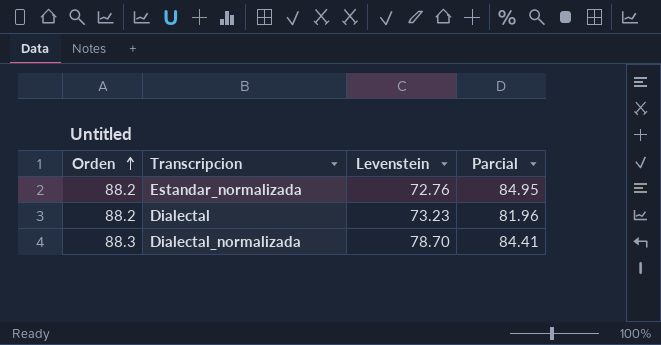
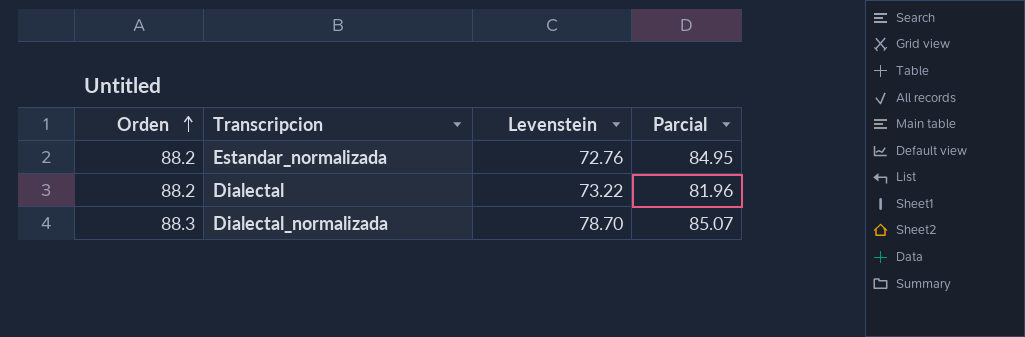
Dialectal | Levenstein: 73.23 -> 73.22
Dialectal_normalizada | Parcial: 84.41 -> 85.07

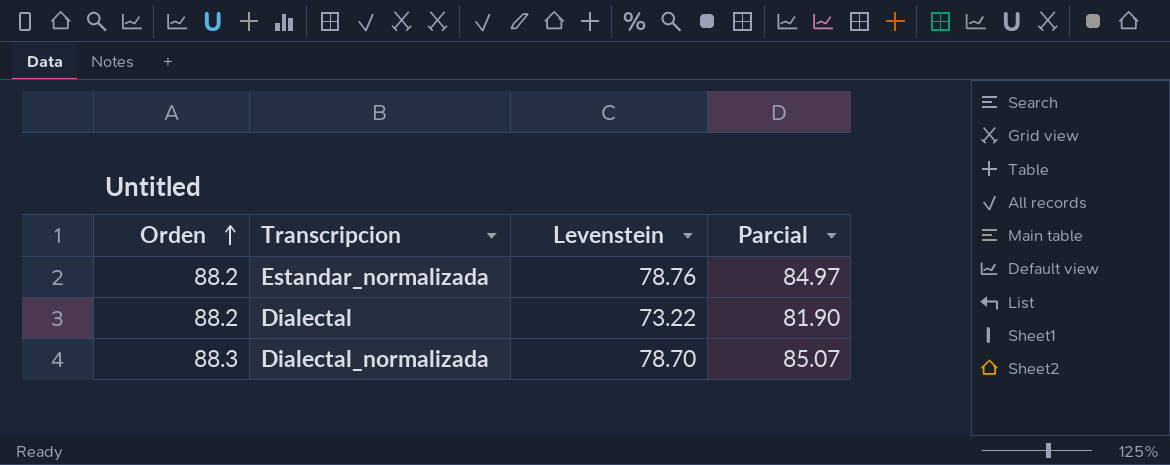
Estandar_normalizada | Levenstein: 72.76 -> 78.76
Estandar_normalizada | Parcial: 84.95 -> 84.97
Dialectal | Parcial: 81.96 -> 81.90

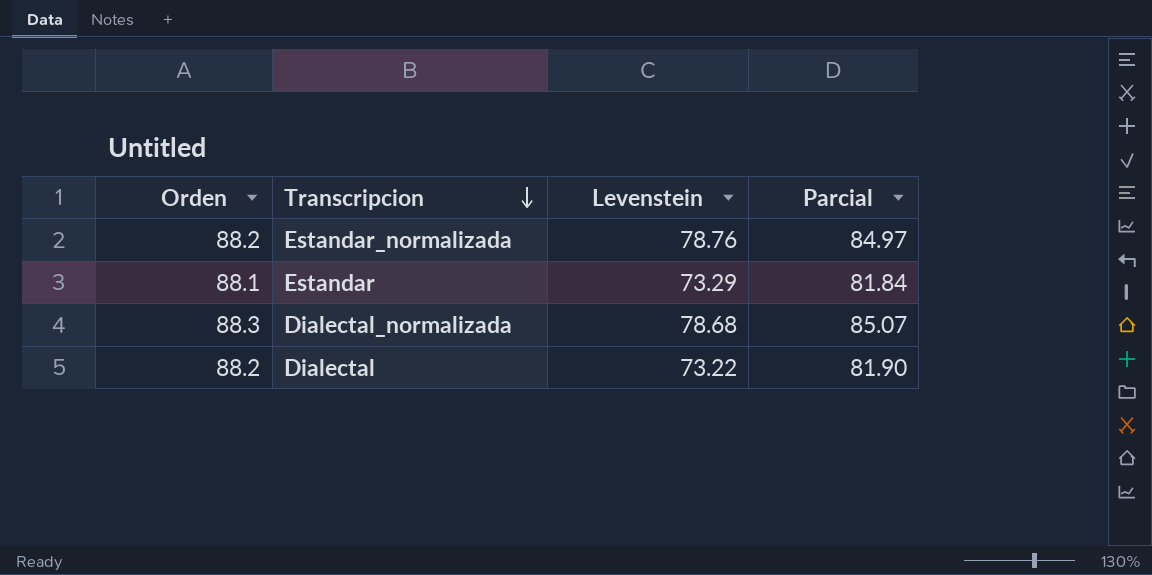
row order: Orden ascending -> Transcripcion descending
row Estandar: none -> 88.1 | 73.29 | 81.84
Dialectal_normalizada | Levenstein: 78.70 -> 78.68

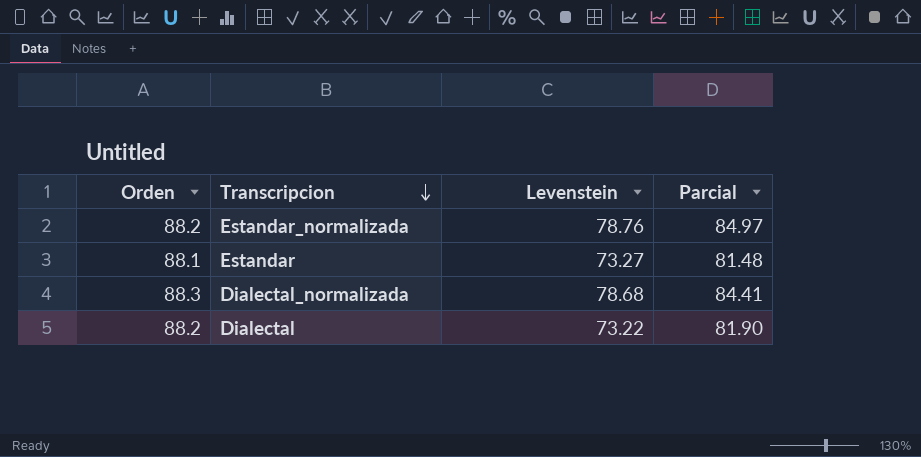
Estandar | Levenstein: 73.29 -> 73.27
Estandar | Parcial: 81.84 -> 81.48
Dialectal_normalizada | Parcial: 85.07 -> 84.41

